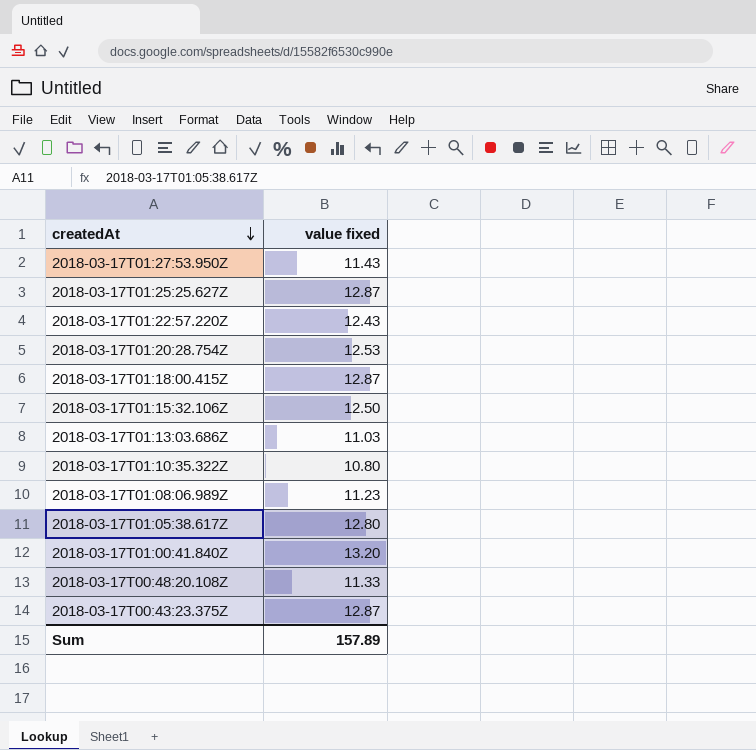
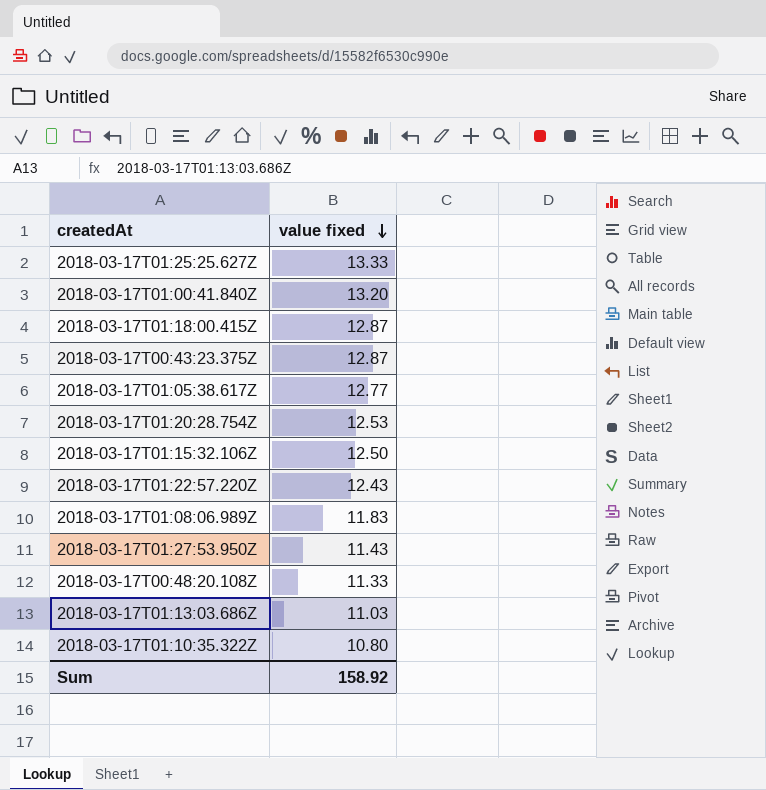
row order: createdAt descending -> value fixed descending
2018-03-17T01:25:25.627Z | value fixed: 12.87 -> 13.33
2018-03-17T01:05:38.617Z | value fixed: 12.80 -> 12.77
2018-03-17T01:08:06.989Z | value fixed: 11.23 -> 11.83
Sum | value fixed: 157.89 -> 158.92

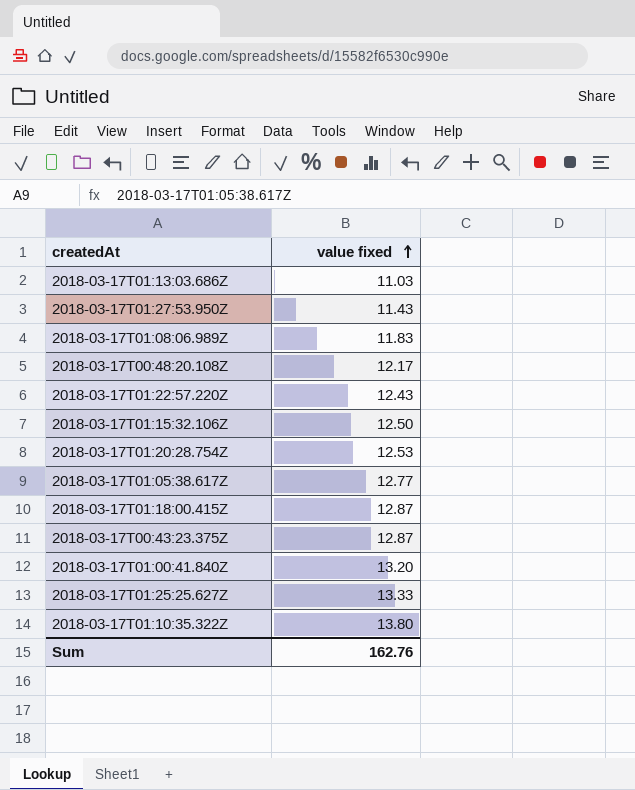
row order: value fixed descending -> value fixed ascending
2018-03-17T00:48:20.108Z | value fixed: 11.33 -> 12.17
2018-03-17T01:10:35.322Z | value fixed: 10.80 -> 13.80
Sum | value fixed: 158.92 -> 162.76

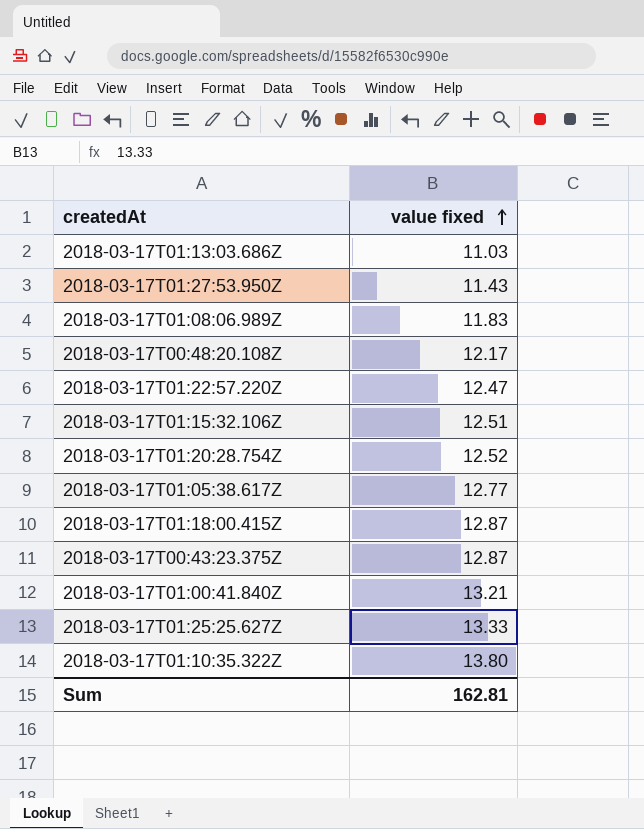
2018-03-17T01:22:57.220Z | value fixed: 12.43 -> 12.47
2018-03-17T01:15:32.106Z | value fixed: 12.50 -> 12.51
2018-03-17T01:20:28.754Z | value fixed: 12.53 -> 12.52
2018-03-17T01:00:41.840Z | value fixed: 13.20 -> 13.21
Sum | value fixed: 162.76 -> 162.81

